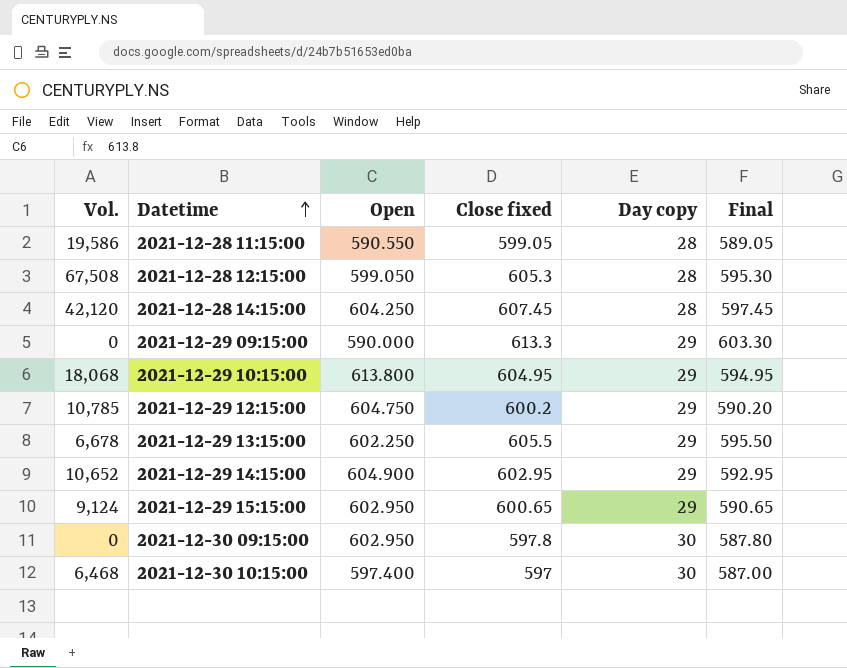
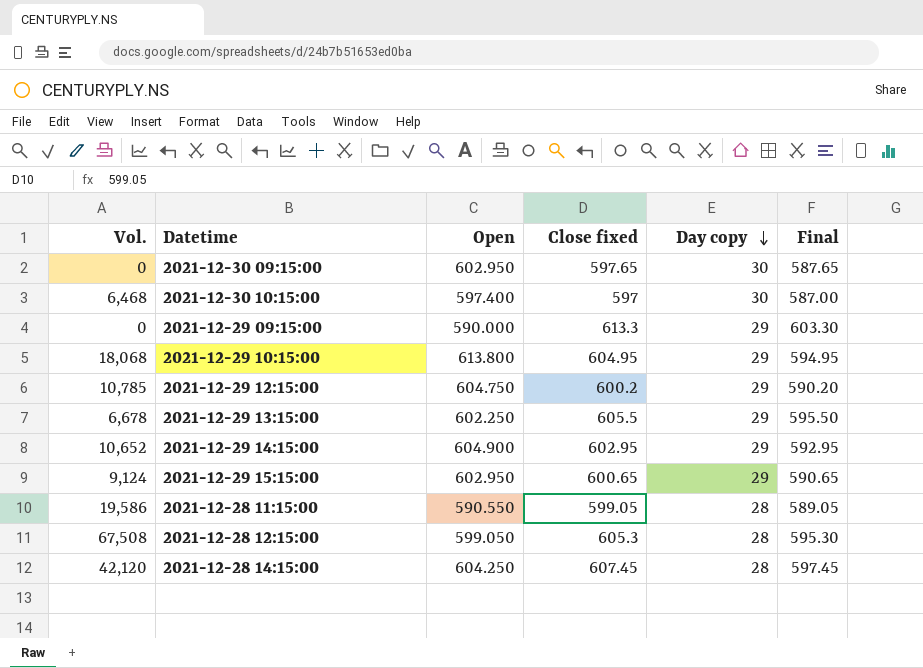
row order: Datetime ascending -> Day copy descending
2021-12-30 09:15:00 | Close fixed: 597.8 -> 597.65
2021-12-30 09:15:00 | Final: 587.80 -> 587.65

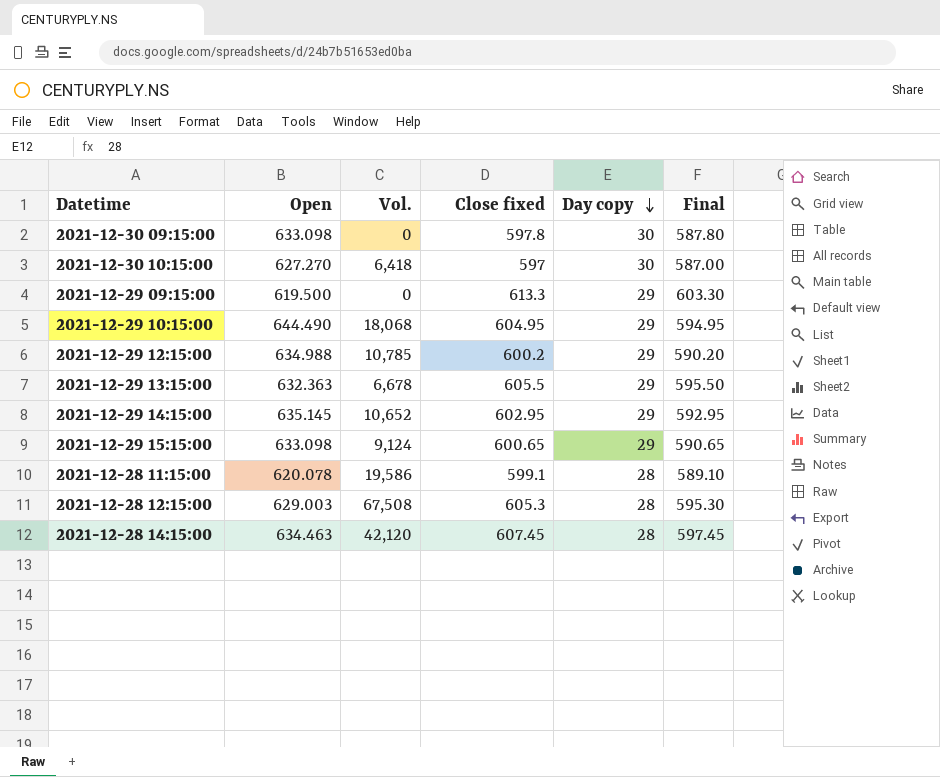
column Vol. | position: 1 -> 3
2021-12-30 09:15:00 | Open: 602.950 -> 633.098
2021-12-30 09:15:00 | Close fixed: 597.65 -> 597.8
2021-12-30 09:15:00 | Final: 587.65 -> 587.80
2021-12-30 10:15:00 | Open: 597.400 -> 627.270
2021-12-30 10:15:00 | Vol.: 6,468 -> 6,418
2021-12-29 09:15:00 | Open: 590.000 -> 619.500
2021-12-29 10:15:00 | Open: 613.800 -> 644.490
2021-12-29 12:15:00 | Open: 604.750 -> 634.988
2021-12-29 13:15:00 | Open: 602.250 -> 632.363
2021-12-29 14:15:00 | Open: 604.900 -> 635.145
2021-12-29 15:15:00 | Open: 602.950 -> 633.098
2021-12-28 11:15:00 | Open: 590.550 -> 620.078
2021-12-28 11:15:00 | Close fixed: 599.05 -> 599.1
2021-12-28 11:15:00 | Final: 589.05 -> 589.10
2021-12-28 12:15:00 | Open: 599.050 -> 629.003
2021-12-28 14:15:00 | Open: 604.250 -> 634.463

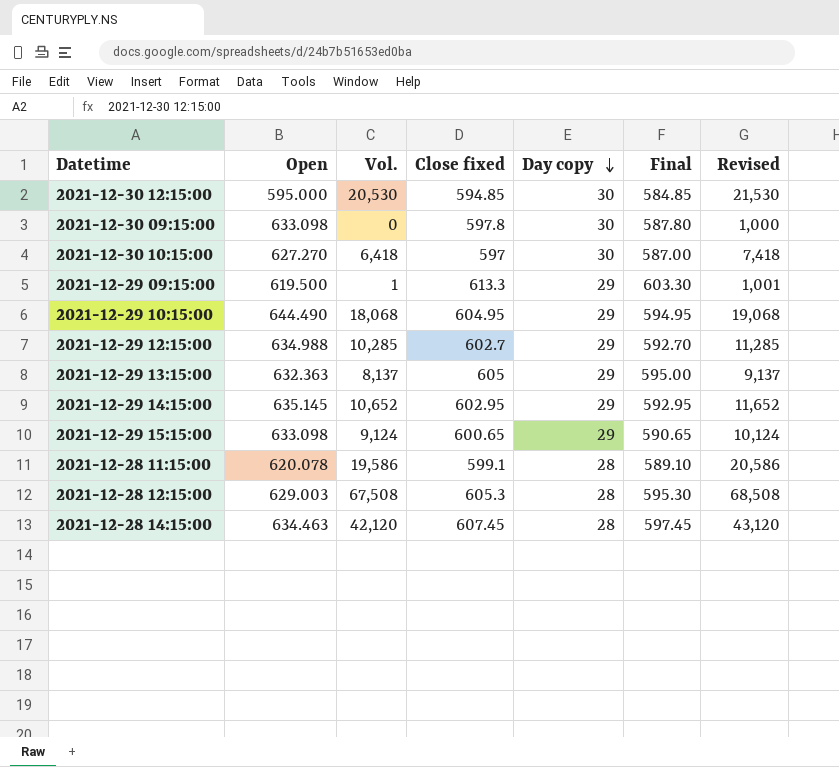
column Revised | formula: none -> [Vol.] + 1000
row 2021-12-30 12:15:00: none -> 595.000 | 20,530 | 594.85 | 30 | 584.85 | 21,530
2021-12-29 09:15:00 | Vol.: 0 -> 1
2021-12-29 12:15:00 | Vol.: 10,785 -> 10,285
2021-12-29 12:15:00 | Close fixed: 600.2 -> 602.7
2021-12-29 12:15:00 | Final: 590.20 -> 592.70
2021-12-29 13:15:00 | Vol.: 6,678 -> 8,137
2021-12-29 13:15:00 | Close fixed: 605.5 -> 605
2021-12-29 13:15:00 | Final: 595.50 -> 595.00

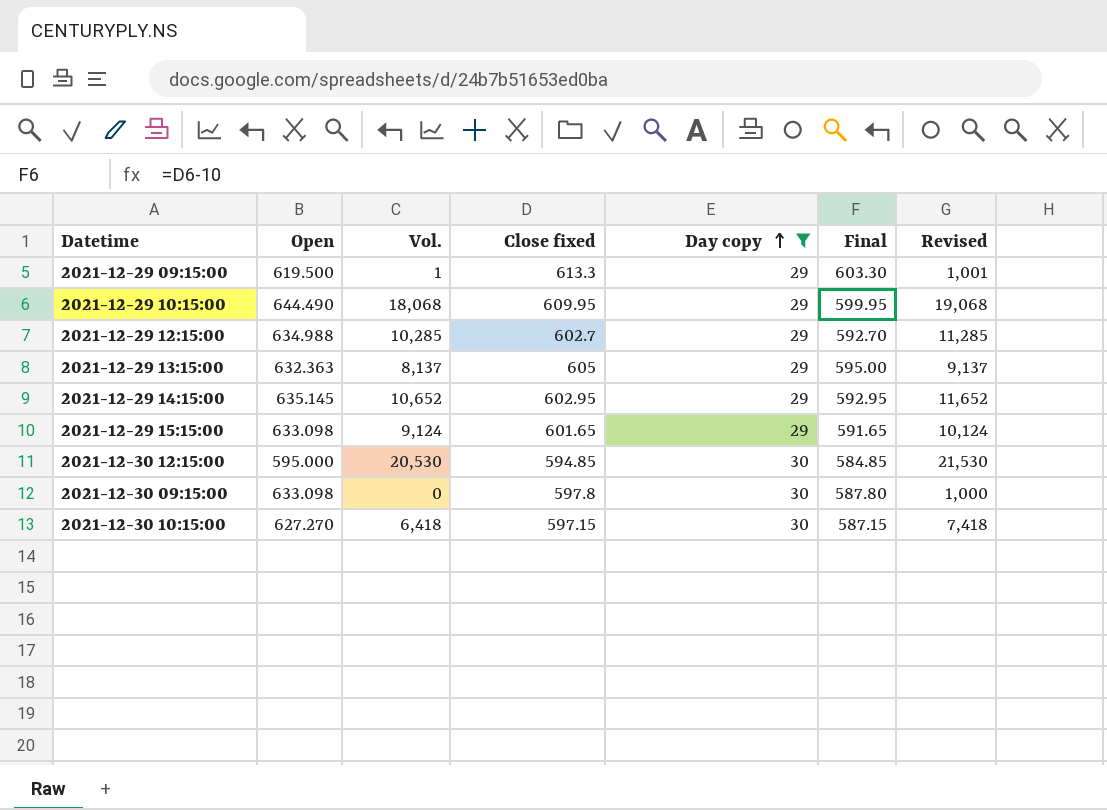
filter: none -> Day copy != 28
row order: Day copy descending -> Day copy ascending
2021-12-29 10:15:00 | Close fixed: 604.95 -> 609.95
2021-12-29 10:15:00 | Final: 594.95 -> 599.95
2021-12-29 15:15:00 | Close fixed: 600.65 -> 601.65
2021-12-29 15:15:00 | Final: 590.65 -> 591.65
2021-12-30 10:15:00 | Close fixed: 597 -> 597.15
2021-12-30 10:15:00 | Final: 587.00 -> 587.15

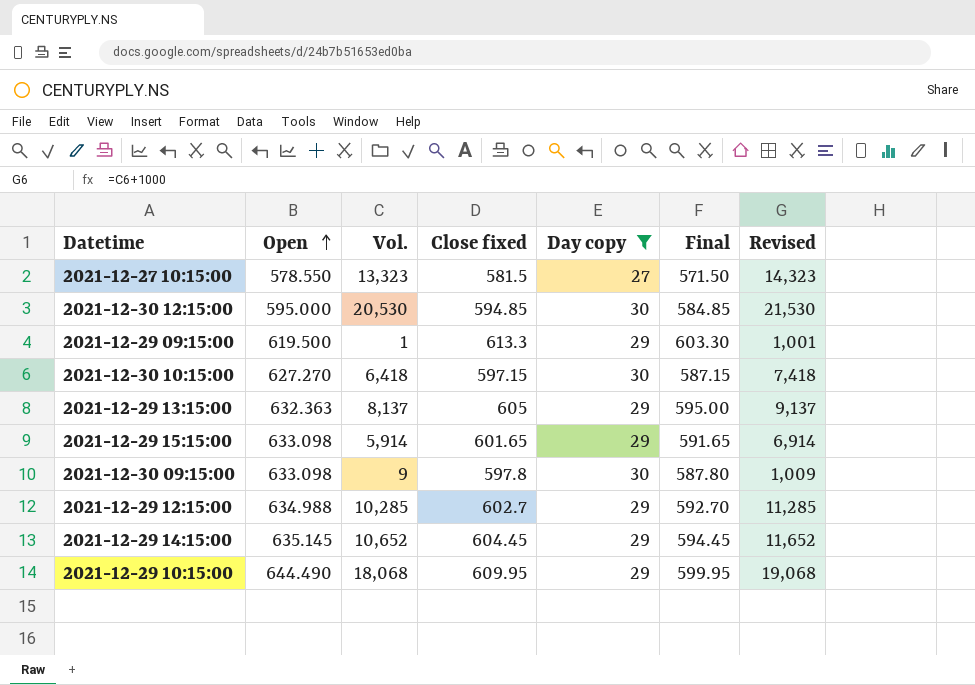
row order: Day copy ascending -> Open ascending
row 2021-12-27 10:15:00: none -> 578.550 | 13,323 | 581.5 | 27 | 571.50 | 14,323
2021-12-29 15:15:00 | Vol.: 9,124 -> 5,914
2021-12-29 15:15:00 | Revised: 10,124 -> 6,914
2021-12-30 09:15:00 | Vol.: 0 -> 9
2021-12-30 09:15:00 | Revised: 1,000 -> 1,009
2021-12-29 14:15:00 | Close fixed: 602.95 -> 604.45
2021-12-29 14:15:00 | Final: 592.95 -> 594.45

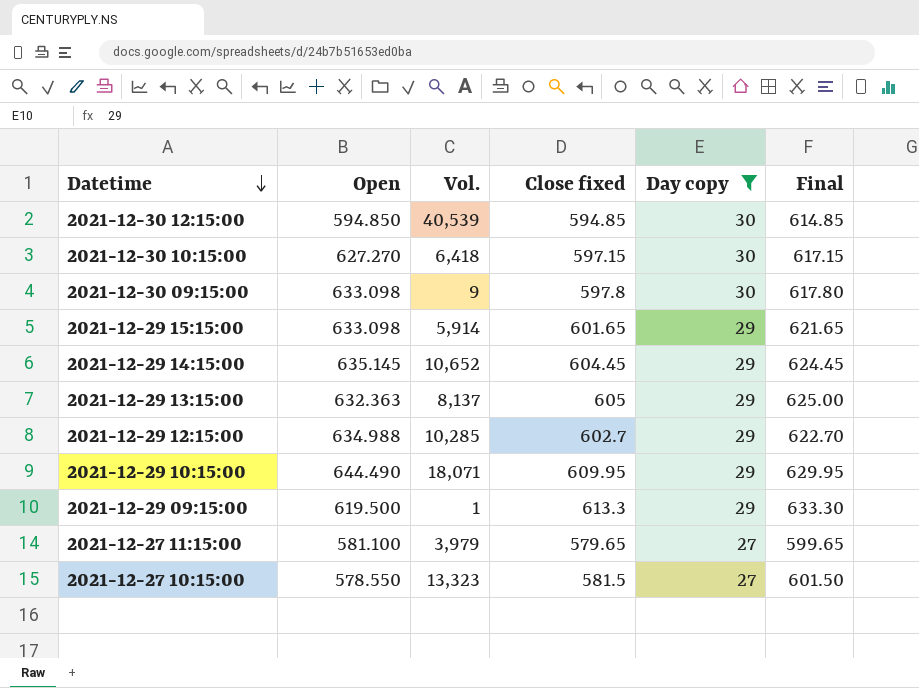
row order: Open ascending -> Datetime descending
column Revised | formula: [Vol.] + 1000 -> none
column Final | formula: [Close fixed] - 10 -> [Close fixed] + 20
2021-12-30 12:15:00 | Open: 595.000 -> 594.850
2021-12-30 12:15:00 | Vol.: 20,530 -> 40,539
2021-12-29 10:15:00 | Vol.: 18,068 -> 18,071
row 2021-12-27 11:15:00: none -> 581.100 | 3,979 | 579.65 | 27 | 599.65

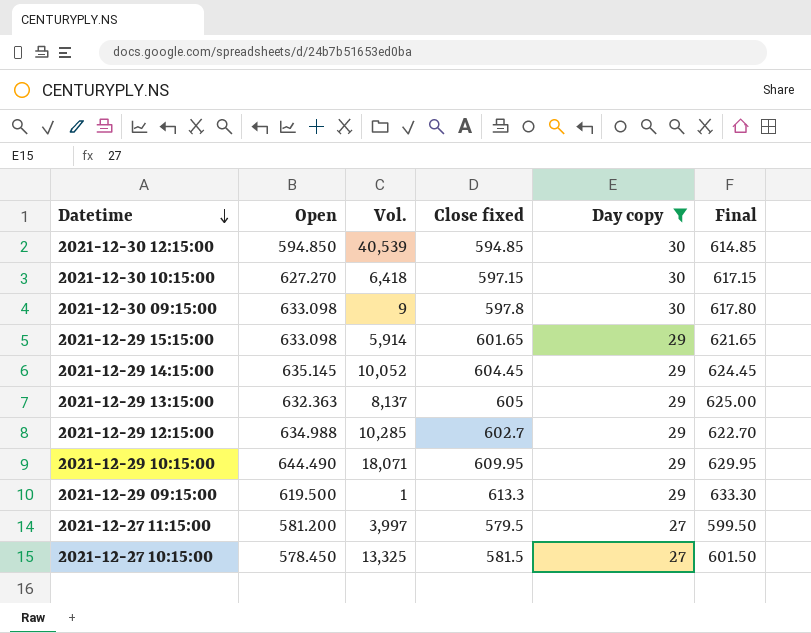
2021-12-29 14:15:00 | Vol.: 10,652 -> 10,052
2021-12-27 11:15:00 | Open: 581.100 -> 581.200
2021-12-27 11:15:00 | Vol.: 3,979 -> 3,997
2021-12-27 11:15:00 | Close fixed: 579.65 -> 579.5
2021-12-27 11:15:00 | Final: 599.65 -> 599.50
2021-12-27 10:15:00 | Open: 578.550 -> 578.450
2021-12-27 10:15:00 | Vol.: 13,323 -> 13,325

